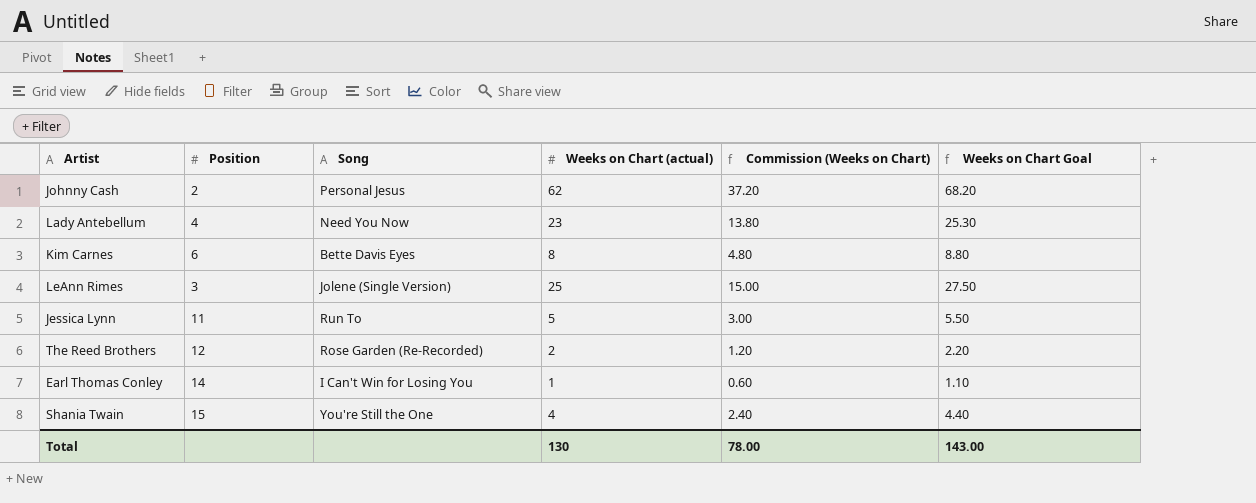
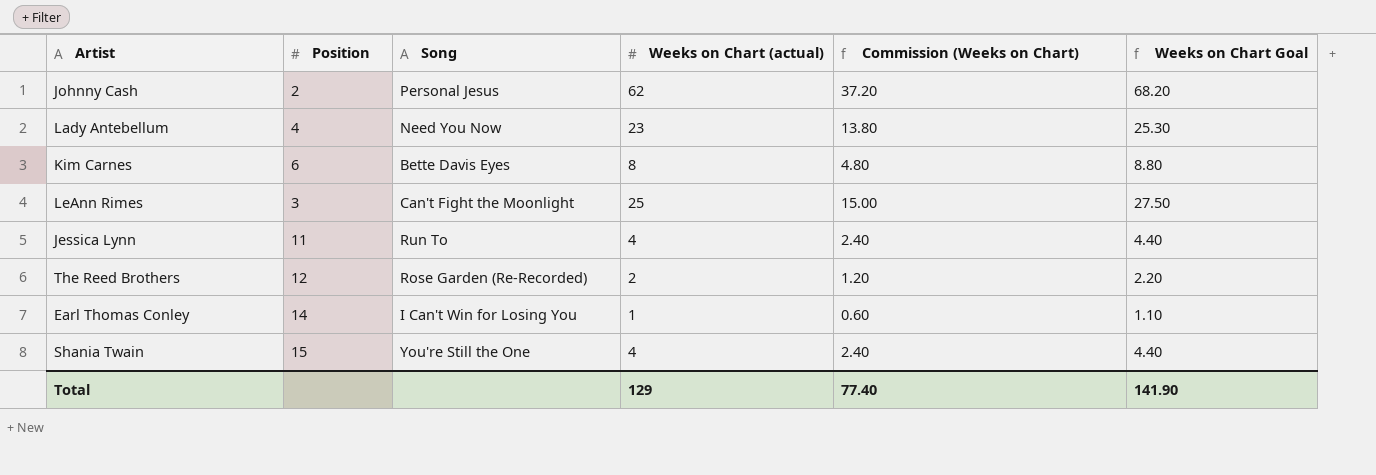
LeAnn Rimes | Song: Jolene (Single Version) -> Can't Fight the Moonlight
Jessica Lynn | Weeks on Chart (actual): 5 -> 4
Jessica Lynn | Commission (Weeks on Chart): 3.00 -> 2.40
Jessica Lynn | Weeks on Chart Goal: 5.50 -> 4.40
Total | Weeks on Chart (actual): 130 -> 129
Total | Commission (Weeks on Chart): 78.00 -> 77.40
Total | Weeks on Chart Goal: 143.00 -> 141.90

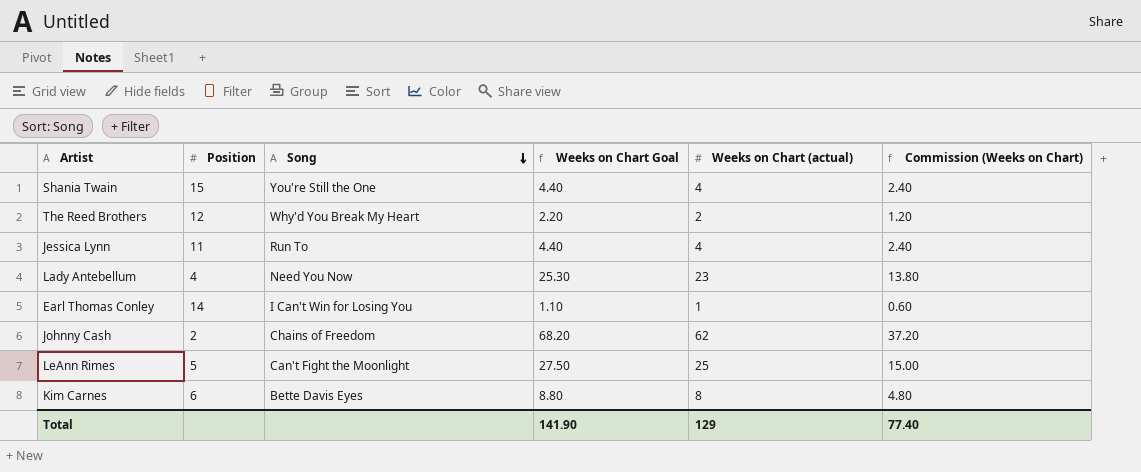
row order: none -> Song descending
column Weeks on Chart Goal | position: 6 -> 4
The Reed Brothers | Song: Rose Garden (Re-Recorded) -> Why'd You Break My Heart
Johnny Cash | Song: Personal Jesus -> Chains of Freedom
LeAnn Rimes | Position: 3 -> 5

